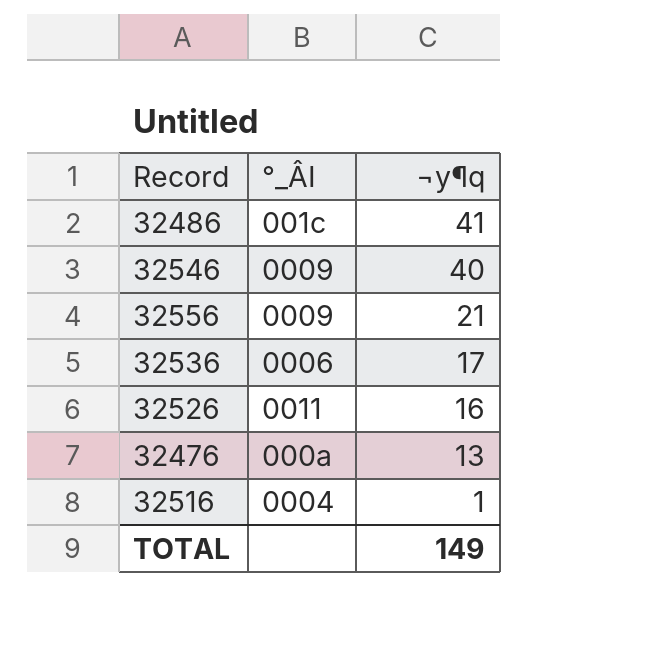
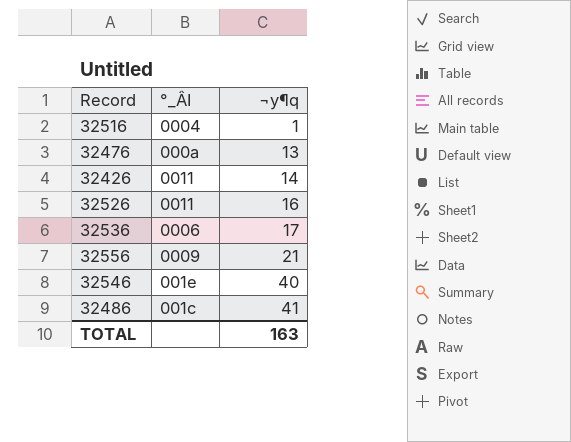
row order: ¬y¶q descending -> ¬y¶q ascending
row 32426: none -> 0011 | 14
32546 | °_ÂI: 0009 -> 001e
TOTAL | ¬y¶q: 149 -> 163

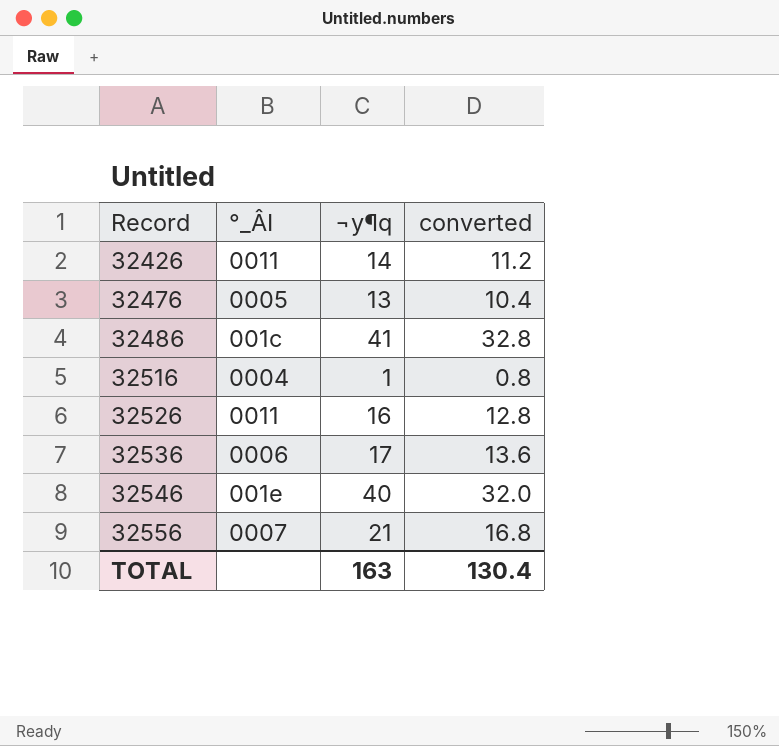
row order: ¬y¶q ascending -> Record ascending
column converted | formula: none -> [¬y¶q] * 0.8
32476 | °_ÂI: 000a -> 0005
32556 | °_ÂI: 0009 -> 0007

